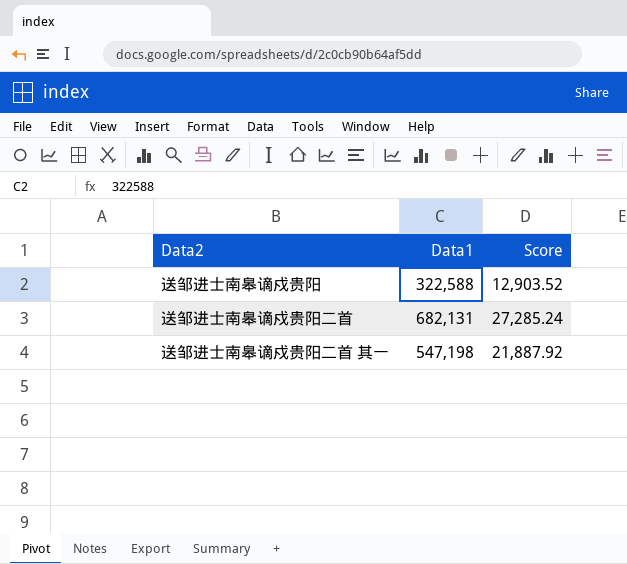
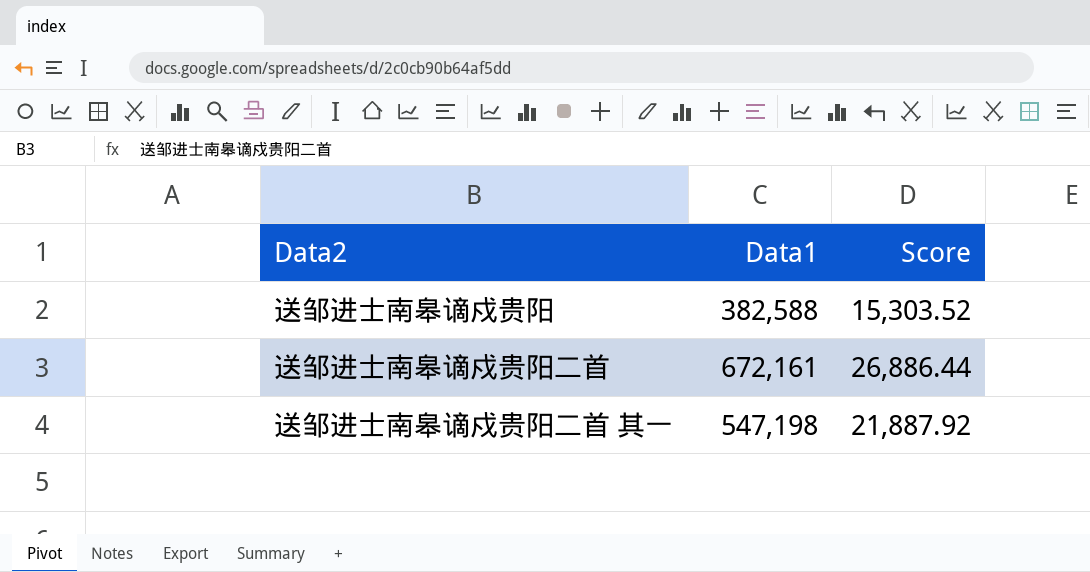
送邹进士南皋谪戍贵阳 | Data1: 322,588 -> 382,588
送邹进士南皋谪戍贵阳 | Score: 12,903.52 -> 15,303.52
送邹进士南皋谪戍贵阳二首 | Data1: 682,131 -> 672,161
送邹进士南皋谪戍贵阳二首 | Score: 27,285.24 -> 26,886.44

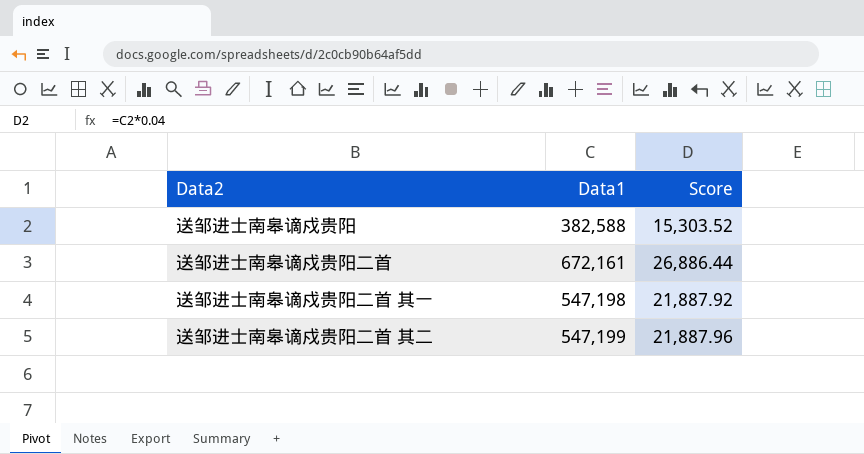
row 送邹进士南皋谪戍贵阳二首 其二: none -> 547,199 | 21,887.96

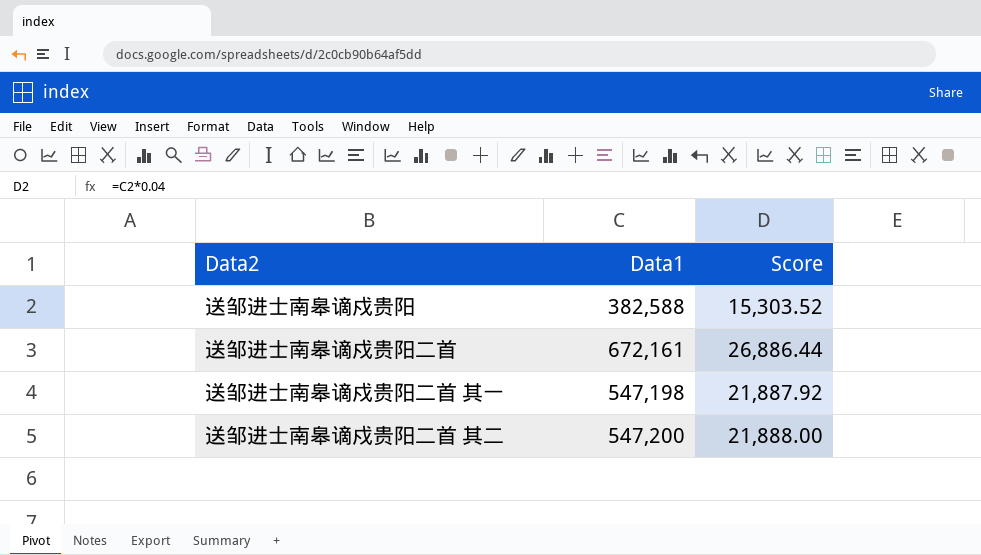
送邹进士南皋谪戍贵阳二首 其二 | Data1: 547,199 -> 547,200
送邹进士南皋谪戍贵阳二首 其二 | Score: 21,887.96 -> 21,888.00

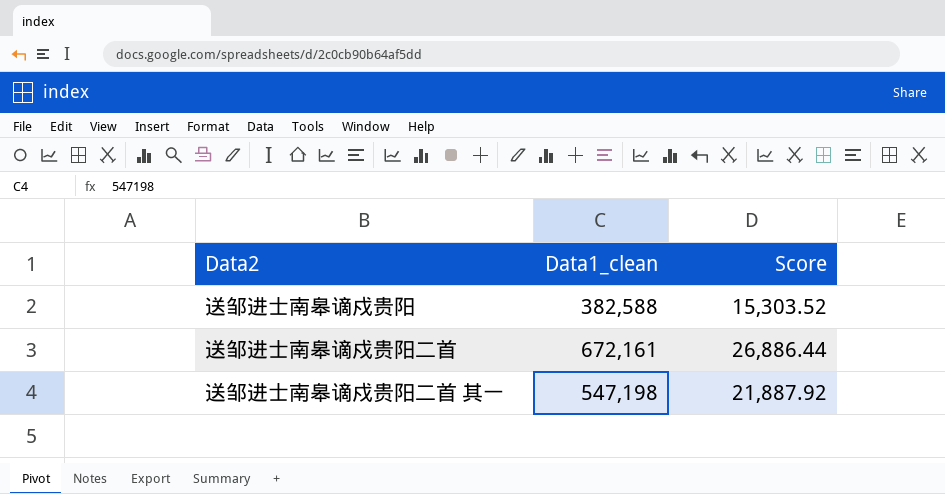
column name: Data1 -> Data1_clean
row 送邹进士南皋谪戍贵阳二首 其二: 547,200 | 21,888.00 -> none

